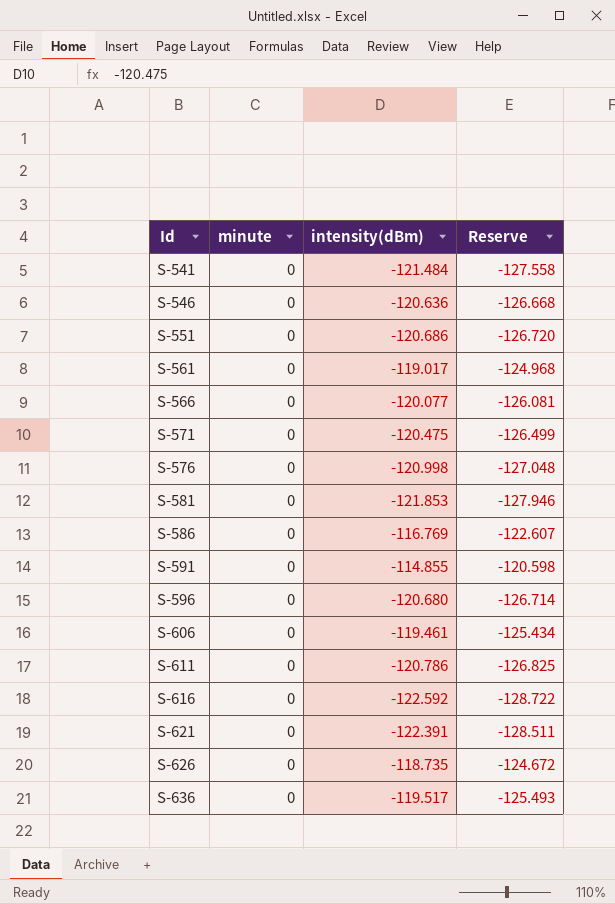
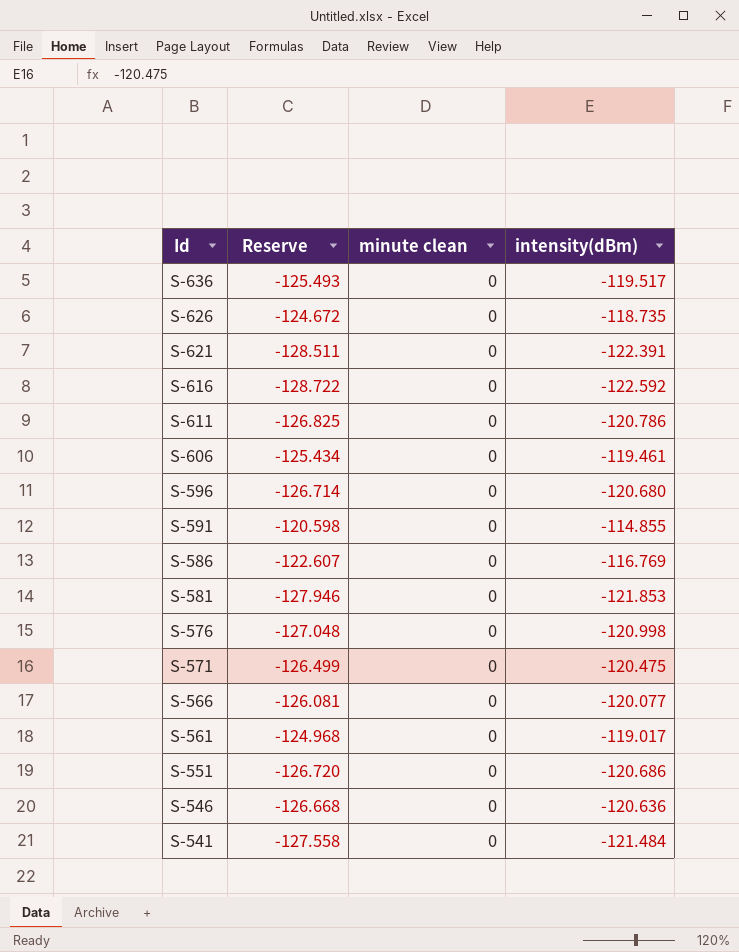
row order: Id ascending -> Id descending
column Reserve | position: 4 -> 2
column name: minute -> minute clean

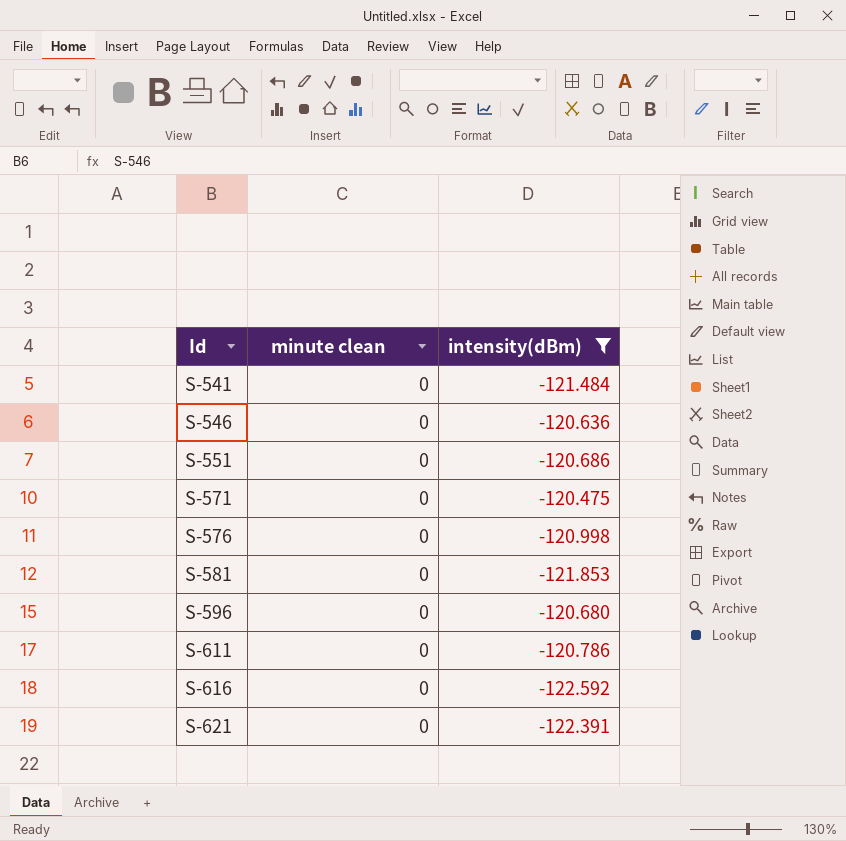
filter: none -> intensity(dBm) <= -120.475
row order: Id descending -> Id ascending
column Reserve | formula: [intensity(dBm)] * 1.05 -> none

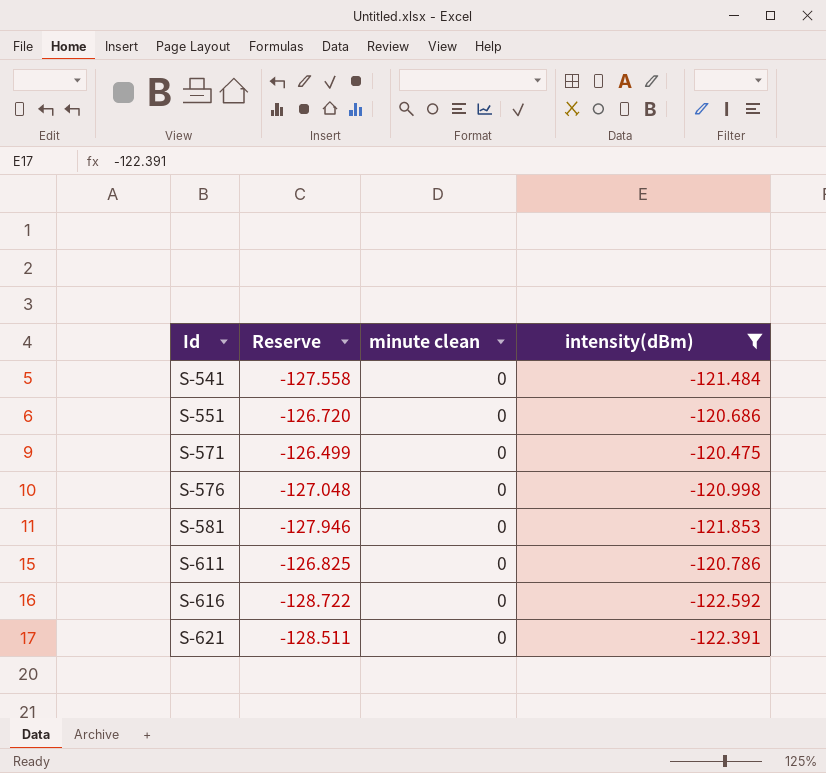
column Reserve | formula: none -> [intensity(dBm)] * 1.05
row S-546: 0 | -120.636 -> none
row S-596: 0 | -120.680 -> none

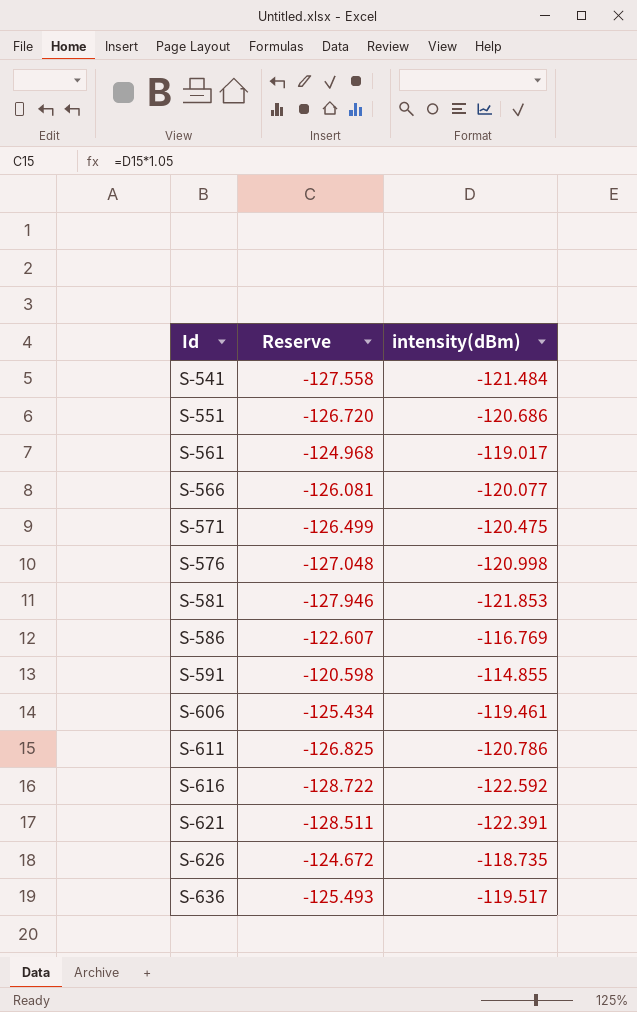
filter: intensity(dBm) <= -120.475 -> none
column minute clean | position: 3 -> none

